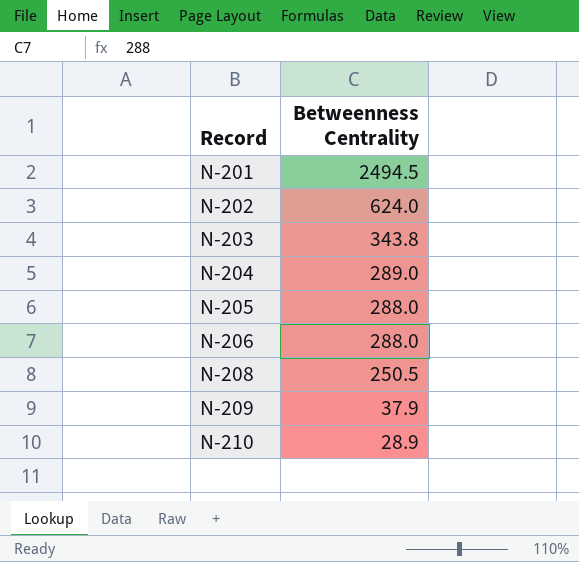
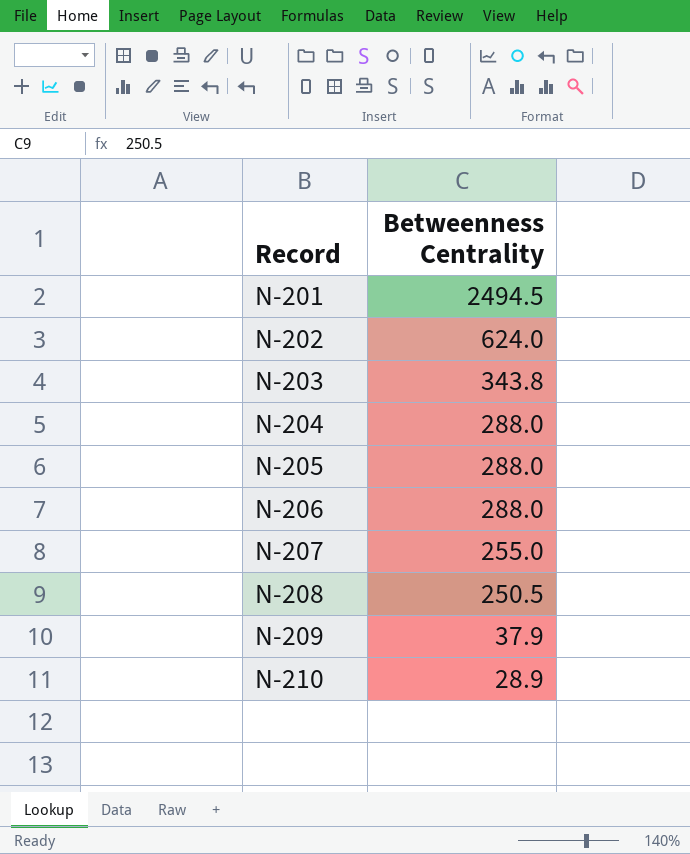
N-204 | Betweenness Centrality: 289.0 -> 288.0
row N-207: none -> 255.0

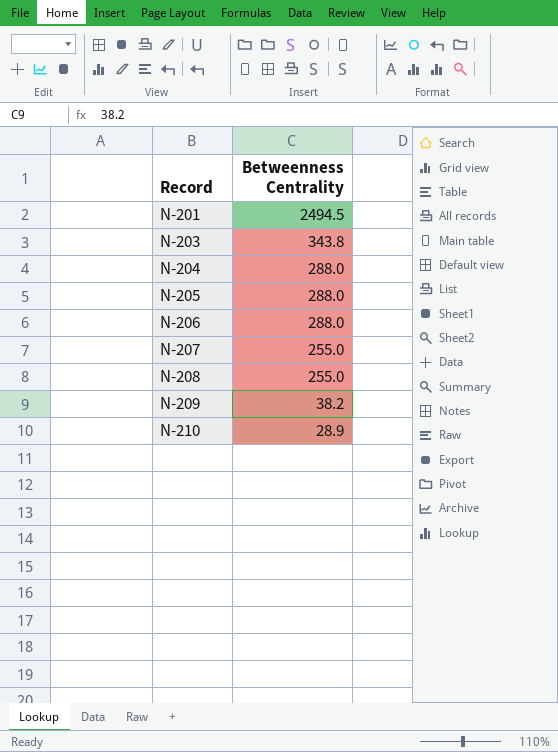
row N-202: 624.0 -> none
N-208 | Betweenness Centrality: 250.5 -> 255.0
N-209 | Betweenness Centrality: 37.9 -> 38.2

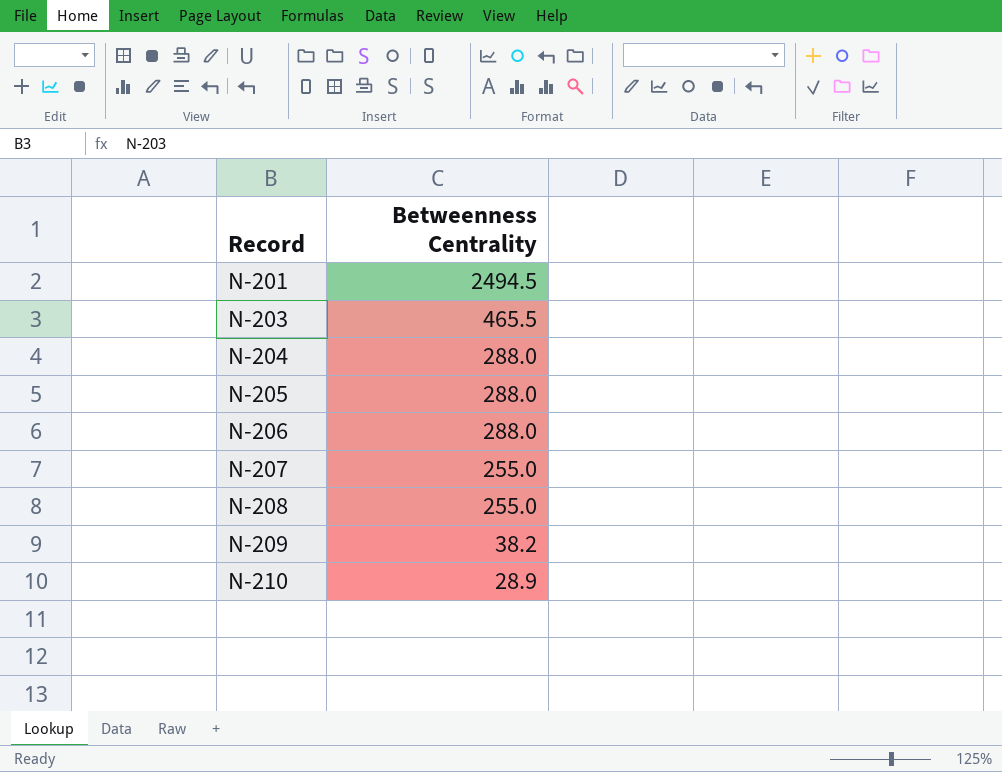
N-203 | Betweenness Centrality: 343.8 -> 465.5

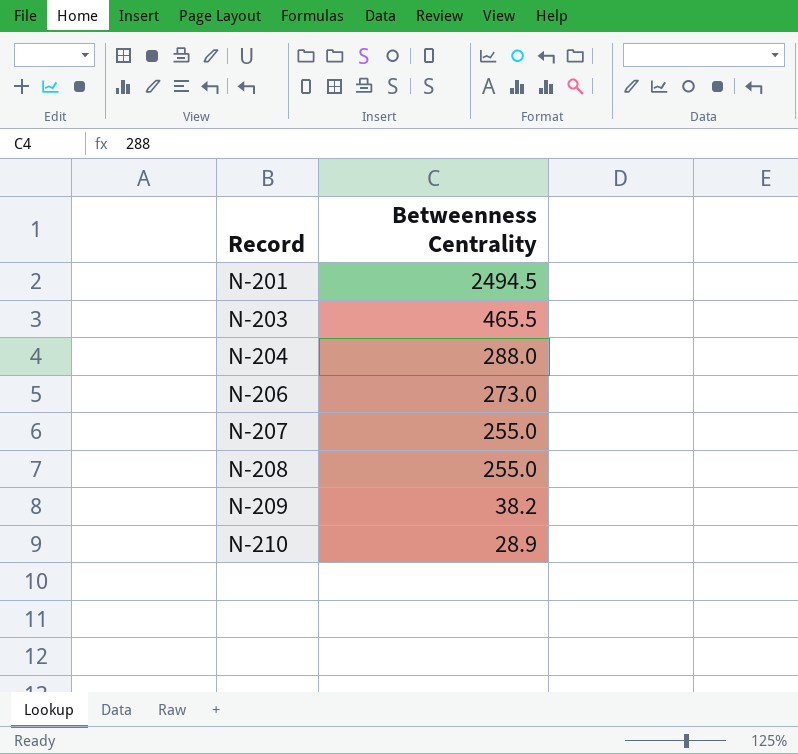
row N-205: 288.0 -> none
N-206 | Betweenness Centrality: 288.0 -> 273.0

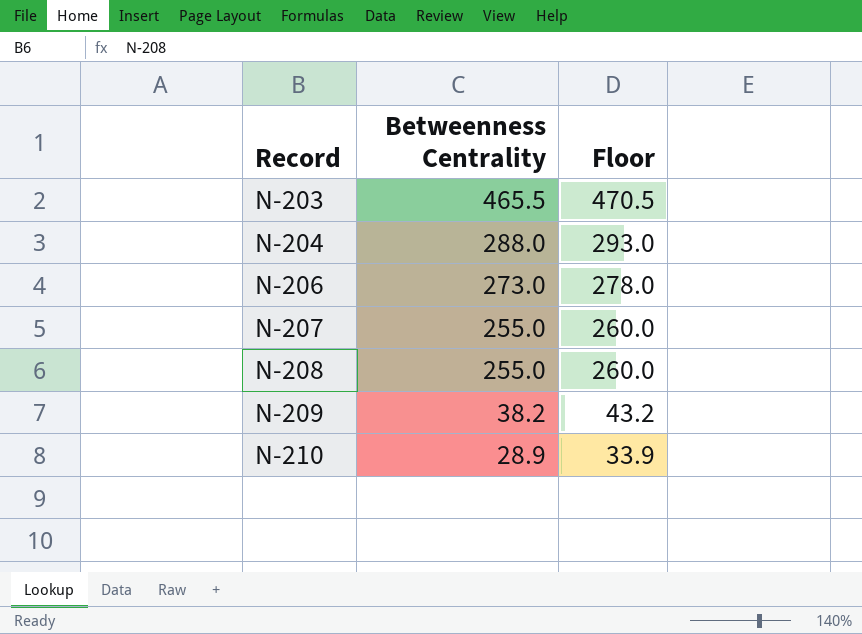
column Floor | formula: none -> [Betweenness Centrality] + 5
row N-201: 2494.5 -> none

